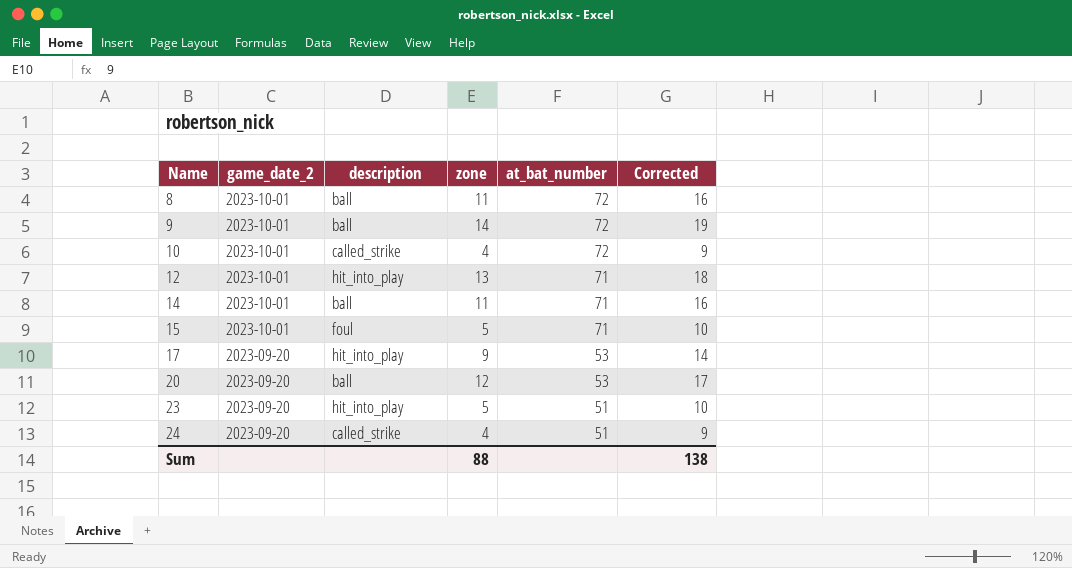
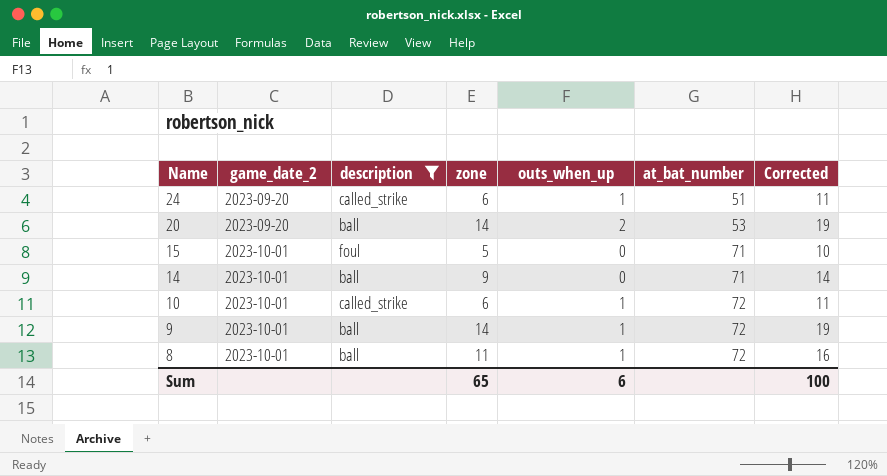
filter: none -> description != hit_into_play
row order: Name ascending -> Name descending
column outs_when_up | position: none -> 5
24 | zone: 4 -> 6
24 | Corrected: 9 -> 11
20 | zone: 12 -> 14
20 | Corrected: 17 -> 19
14 | zone: 11 -> 9
14 | Corrected: 16 -> 14
10 | zone: 4 -> 6
10 | Corrected: 9 -> 11
Sum | zone: 88 -> 65
Sum | Corrected: 138 -> 100

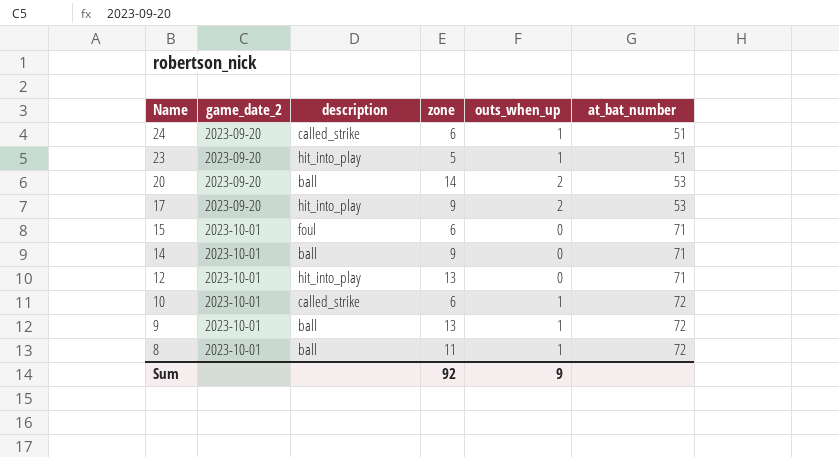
filter: description != hit_into_play -> none
column Corrected | formula: [zone] + 5 -> none
15 | zone: 5 -> 6
9 | zone: 14 -> 13
Sum | zone: 65 -> 92
Sum | outs_when_up: 6 -> 9

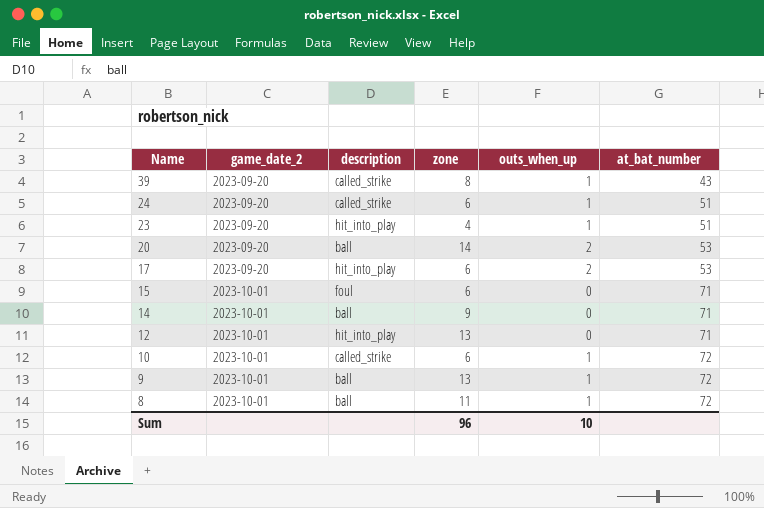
row 39: none -> 2023-09-20 | called_strike | 8 | 1 | 43
23 | zone: 5 -> 4
17 | zone: 9 -> 6
Sum | zone: 92 -> 96
Sum | outs_when_up: 9 -> 10

